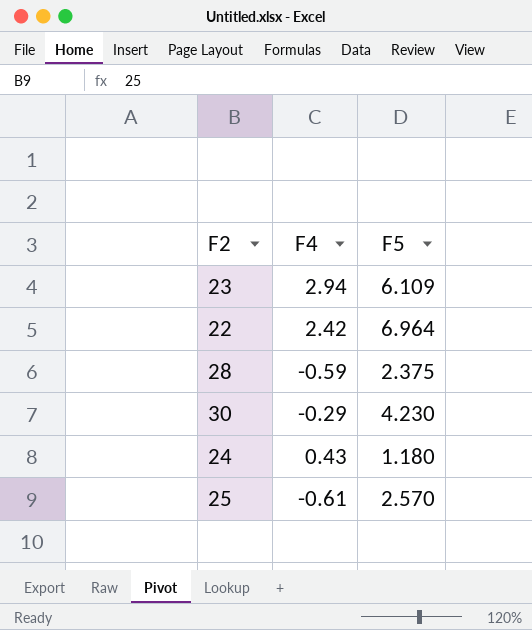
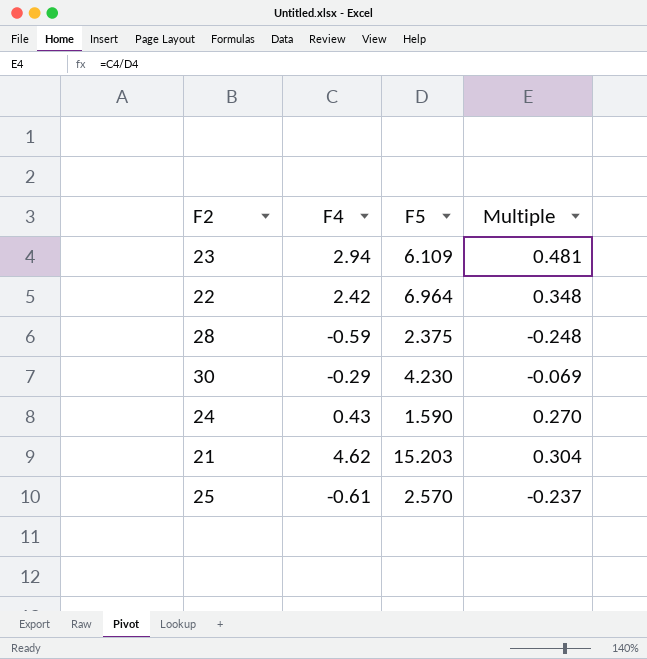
column Multiple | formula: none -> [F4] / [F5]
24 | F5: 1.180 -> 1.590
row 21: none -> 4.62 | 15.203 | 0.304

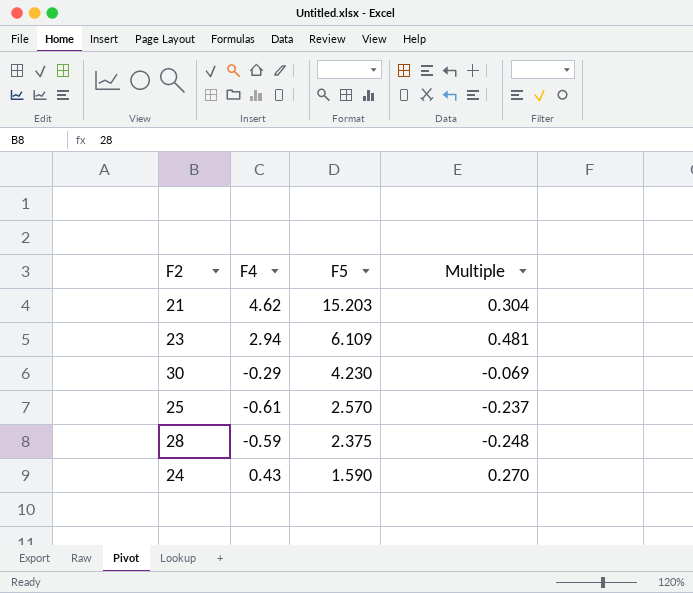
row order: none -> F5 descending
row 22: 2.42 | 6.964 | 0.348 -> none

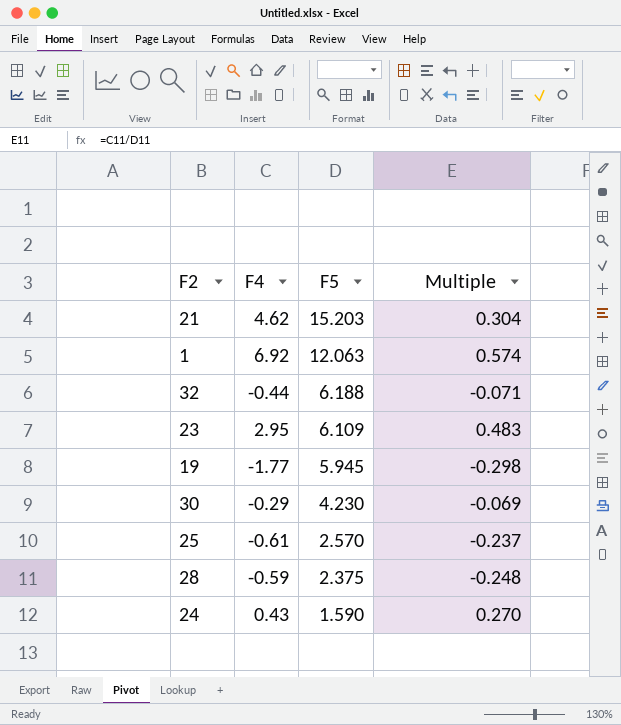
row 1: none -> 6.92 | 12.063 | 0.574
row 32: none -> -0.44 | 6.188 | -0.071
23 | F4: 2.94 -> 2.95
23 | Multiple: 0.481 -> 0.483
row 19: none -> -1.77 | 5.945 | -0.298

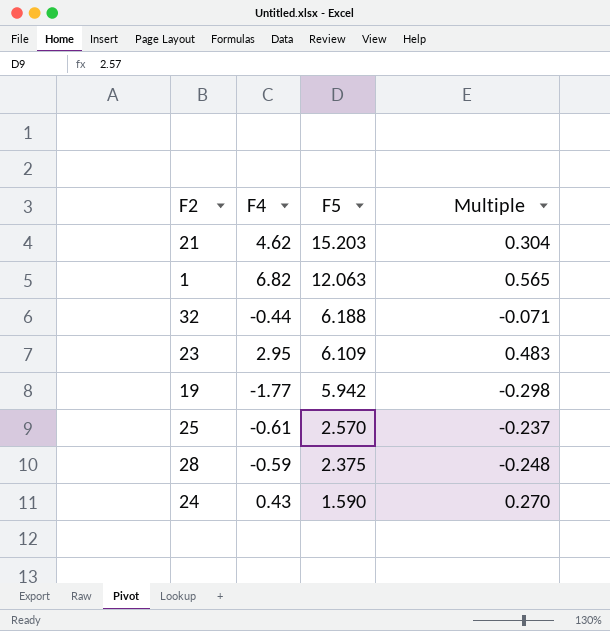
row 30: -0.29 | 4.230 | -0.069 -> none
1 | F4: 6.92 -> 6.82
1 | Multiple: 0.574 -> 0.565
19 | F5: 5.945 -> 5.942

